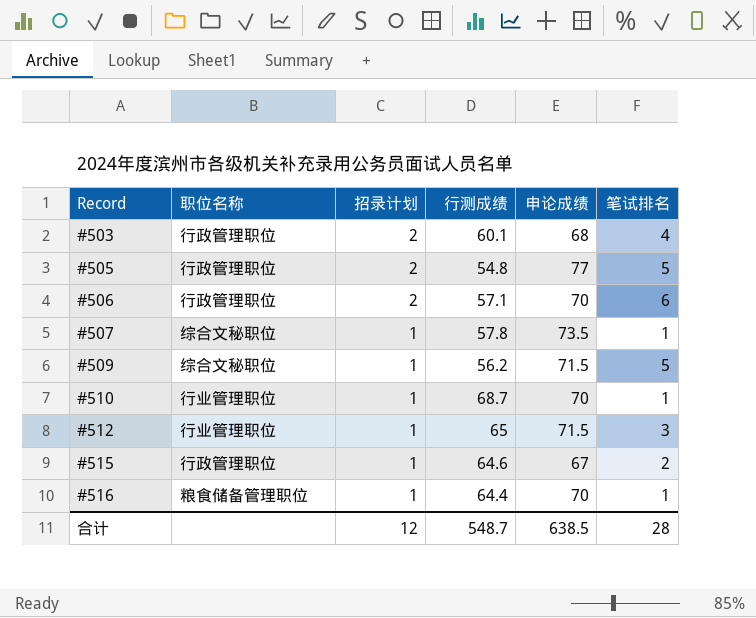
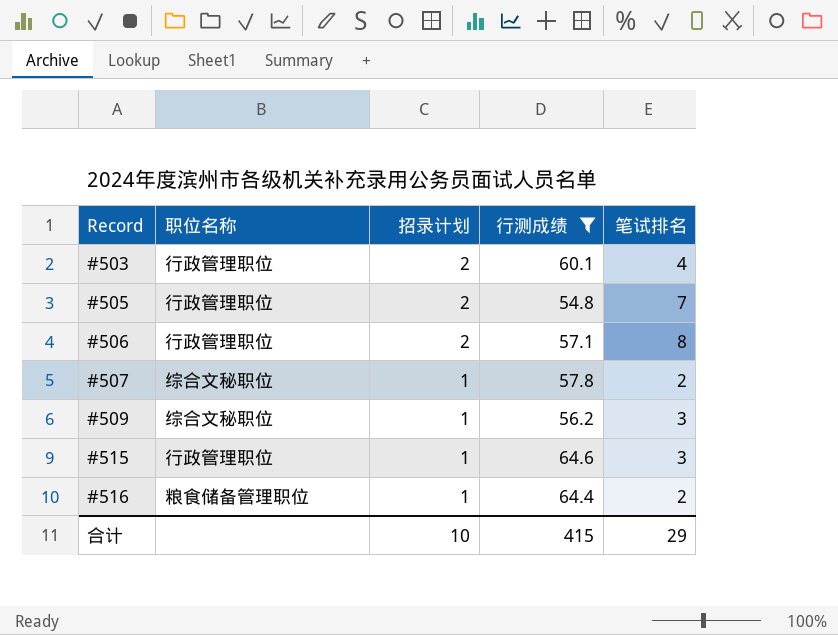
filter: none -> 行测成绩 <= 64.6
column 申论成绩 | position: 5 -> none
#505 | 笔试排名: 5 -> 7
#506 | 笔试排名: 6 -> 8
#507 | 笔试排名: 1 -> 2
#509 | 笔试排名: 5 -> 3
#515 | 笔试排名: 2 -> 3
#516 | 笔试排名: 1 -> 2
合计 | 招录计划: 12 -> 10
合计 | 行测成绩: 548.7 -> 415
合计 | 笔试排名: 28 -> 29

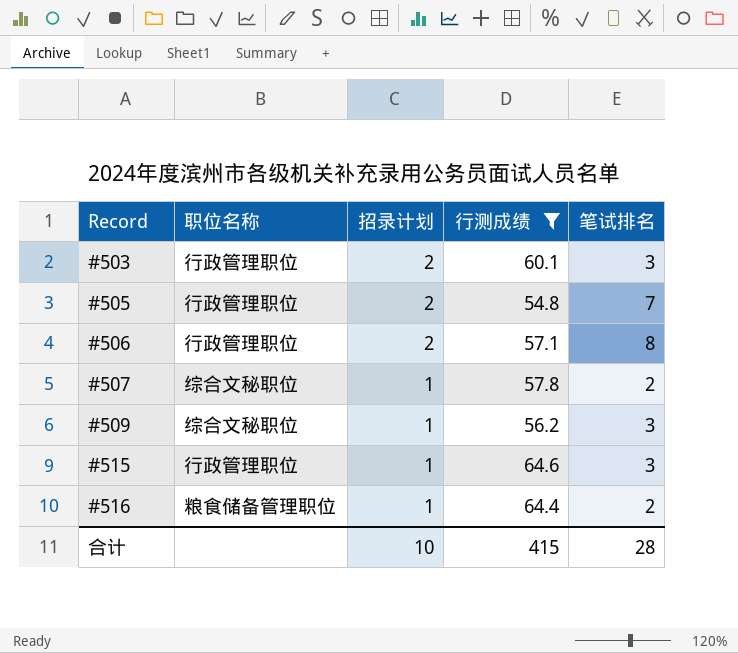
#503 | 笔试排名: 4 -> 3
合计 | 笔试排名: 29 -> 28

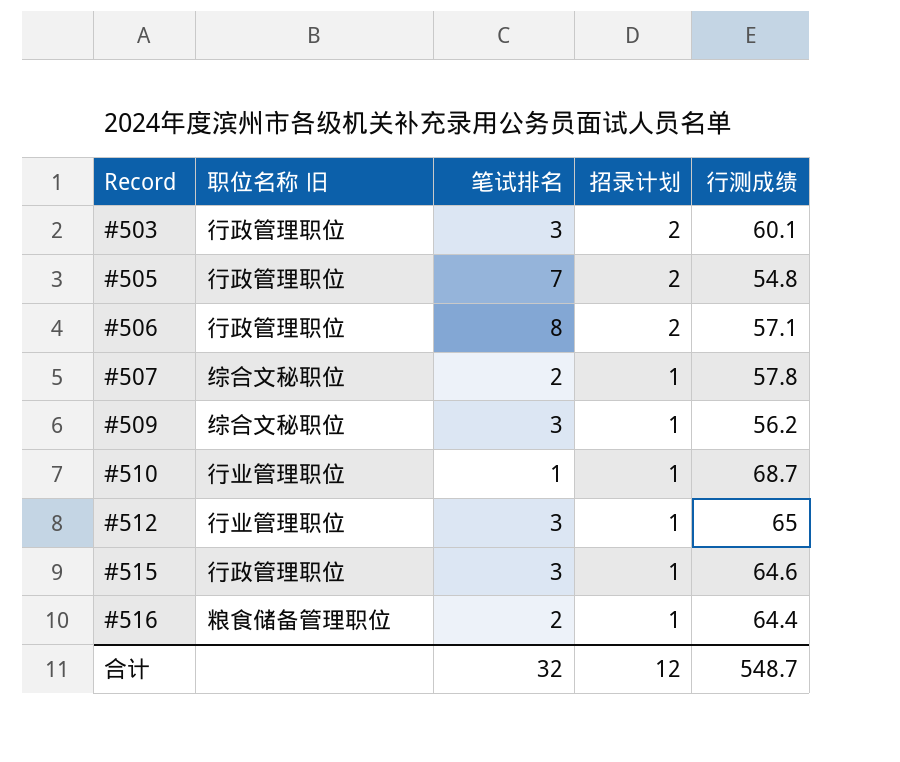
filter: 行测成绩 <= 64.6 -> none
column name: 职位名称 -> 职位名称 旧
column 笔试排名 | position: 5 -> 3
合计 | 笔试排名: 28 -> 32
合计 | 招录计划: 10 -> 12
合计 | 行测成绩: 415 -> 548.7

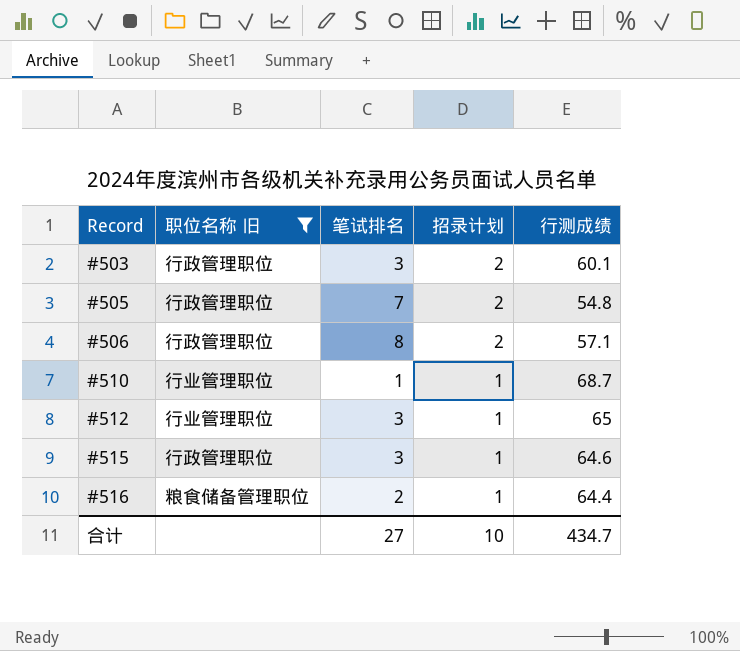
filter: none -> 职位名称 旧 != 综合文秘职位
合计 | 笔试排名: 32 -> 27
合计 | 招录计划: 12 -> 10
合计 | 行测成绩: 548.7 -> 434.7

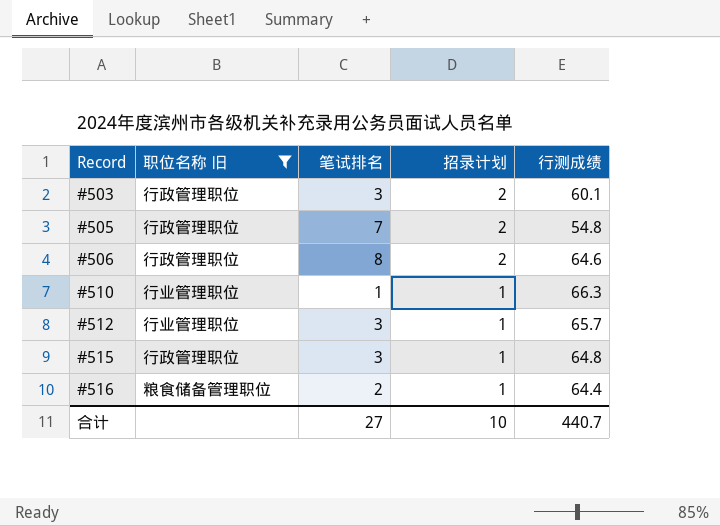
#506 | 行测成绩: 57.1 -> 64.6
#510 | 行测成绩: 68.7 -> 66.3
#512 | 行测成绩: 65 -> 65.7
#515 | 行测成绩: 64.6 -> 64.8
合计 | 行测成绩: 434.7 -> 440.7

